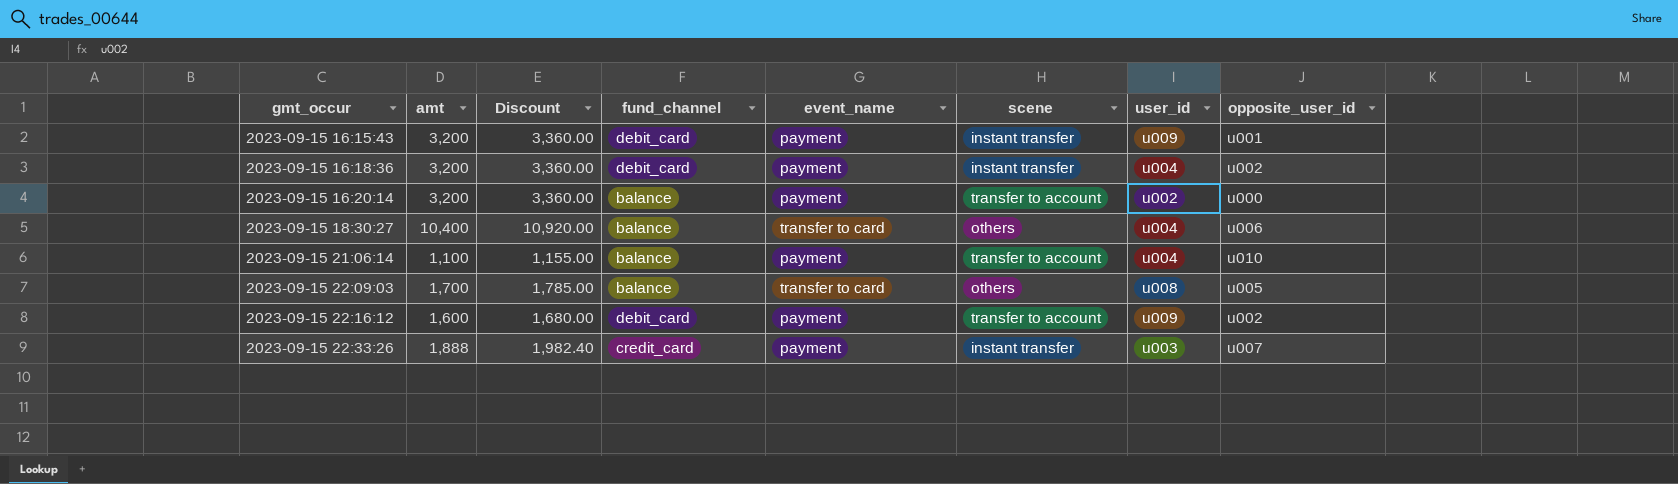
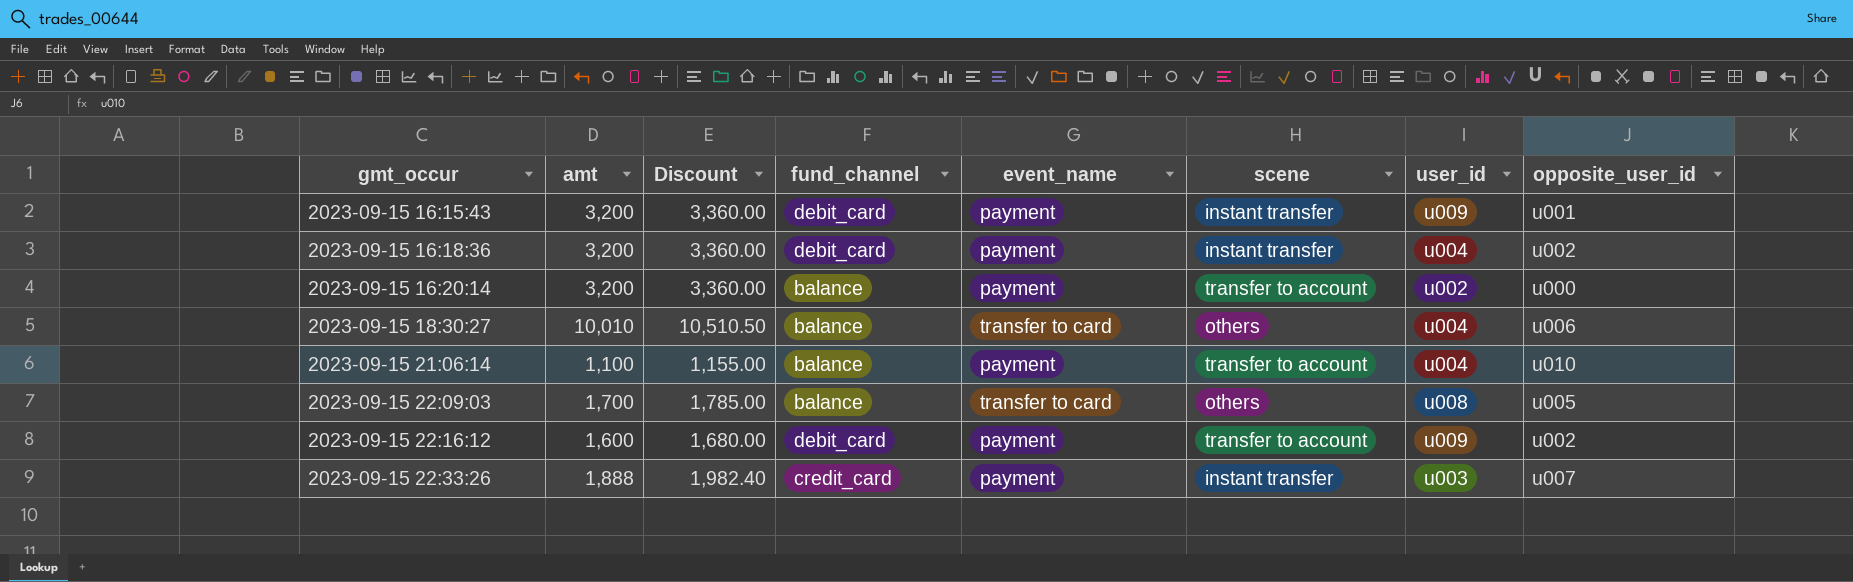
2023-09-15 18:30:27 | amt: 10,400 -> 10,010
2023-09-15 18:30:27 | Discount: 10,920.00 -> 10,510.50

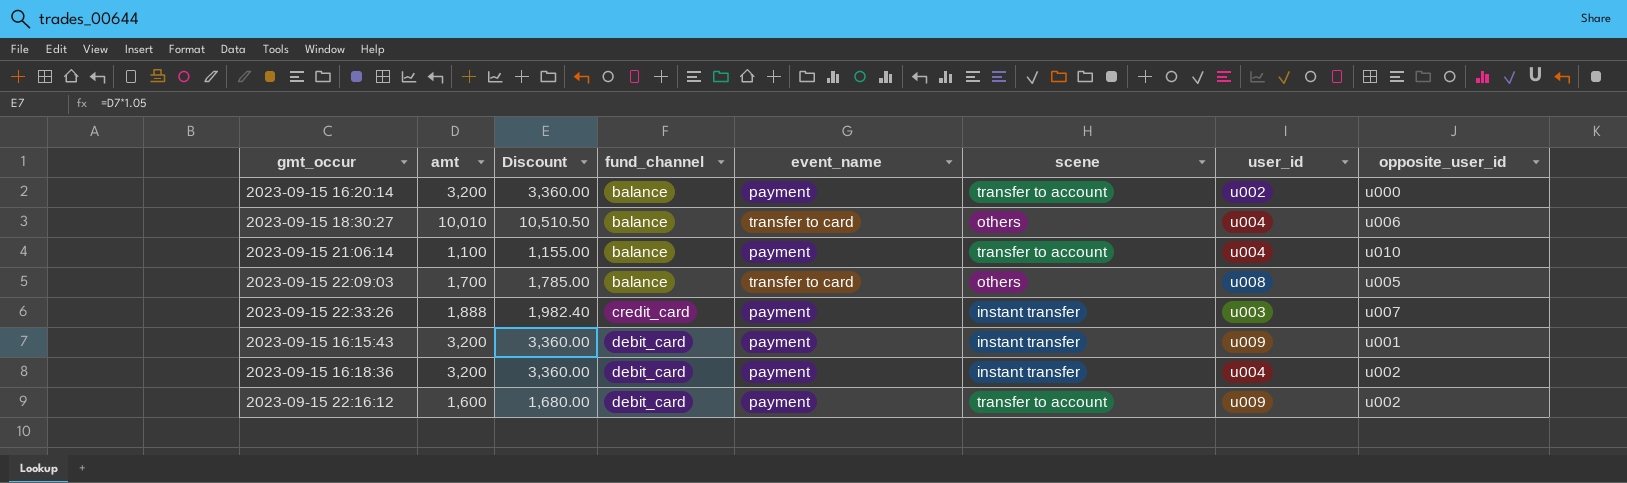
row order: gmt_occur ascending -> fund_channel ascending

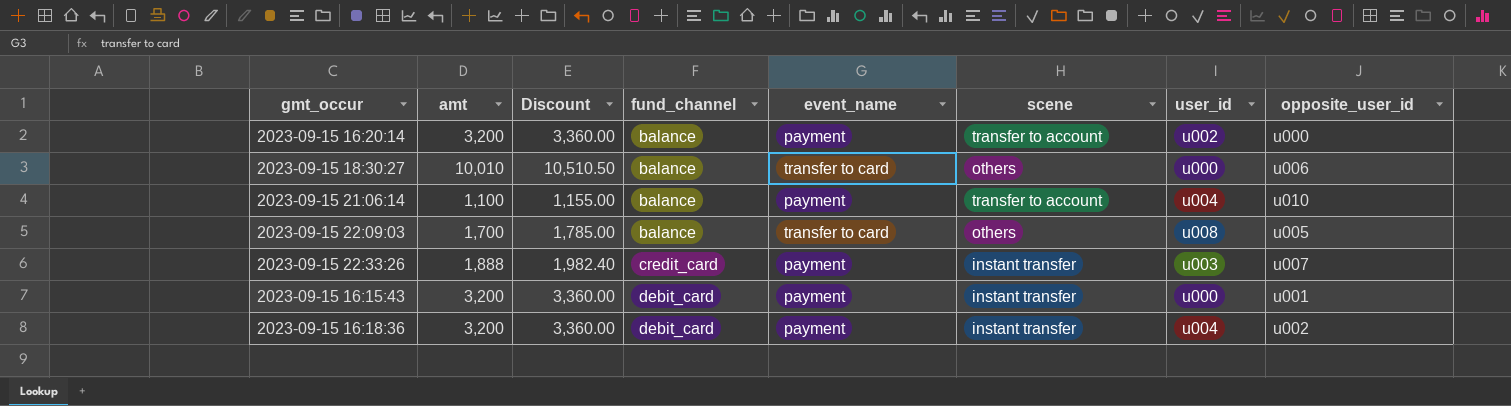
row 2023-09-15 22:16:12: 1,600 | 1,680.00 | debit_card | payment | transfer to account | u009 | u002 -> none
2023-09-15 18:30:27 | user_id: u004 -> u000
2023-09-15 16:15:43 | user_id: u009 -> u000

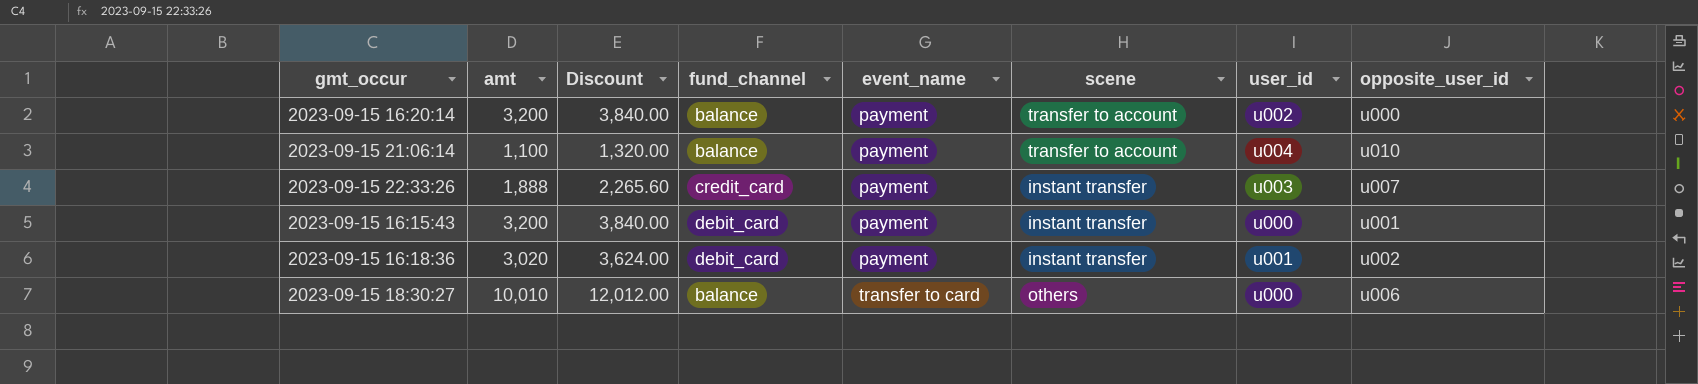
row order: fund_channel ascending -> event_name ascending
column Discount | formula: [amt] * 1.05 -> [amt] * 1.2
row 2023-09-15 22:09:03: 1,700 | 1,785.00 | balance | transfer to card | others | u008 | u005 -> none
2023-09-15 16:18:36 | amt: 3,200 -> 3,020
2023-09-15 16:18:36 | user_id: u004 -> u001

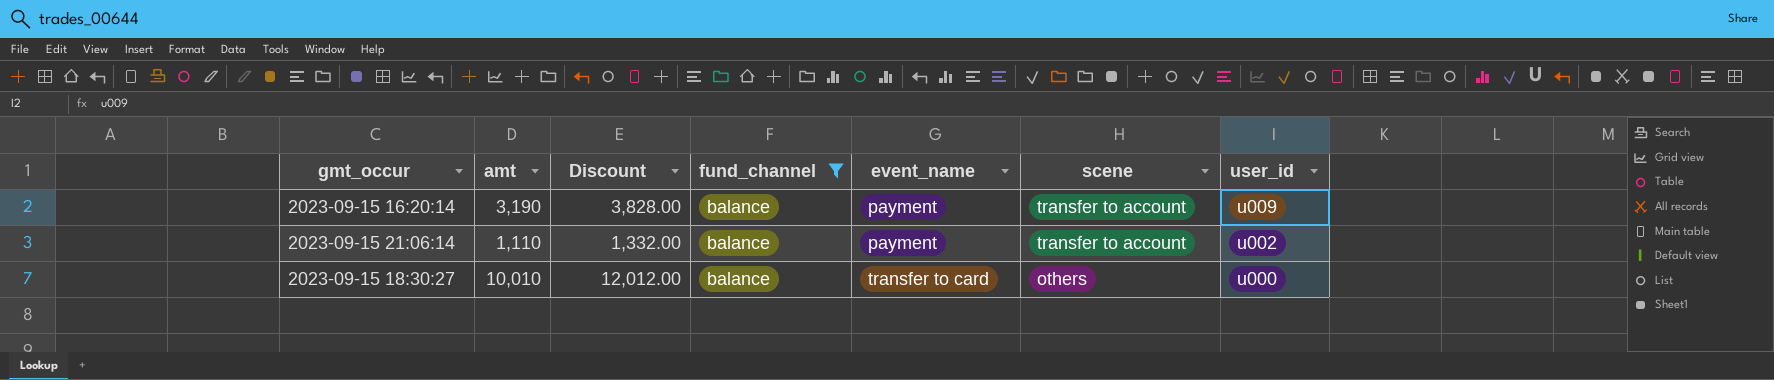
filter: none -> fund_channel = balance
column opposite_user_id | position: 8 -> none
2023-09-15 16:20:14 | amt: 3,200 -> 3,190
2023-09-15 16:20:14 | Discount: 3,840.00 -> 3,828.00
2023-09-15 16:20:14 | user_id: u002 -> u009
2023-09-15 21:06:14 | amt: 1,100 -> 1,110
2023-09-15 21:06:14 | Discount: 1,320.00 -> 1,332.00
2023-09-15 21:06:14 | user_id: u004 -> u002

